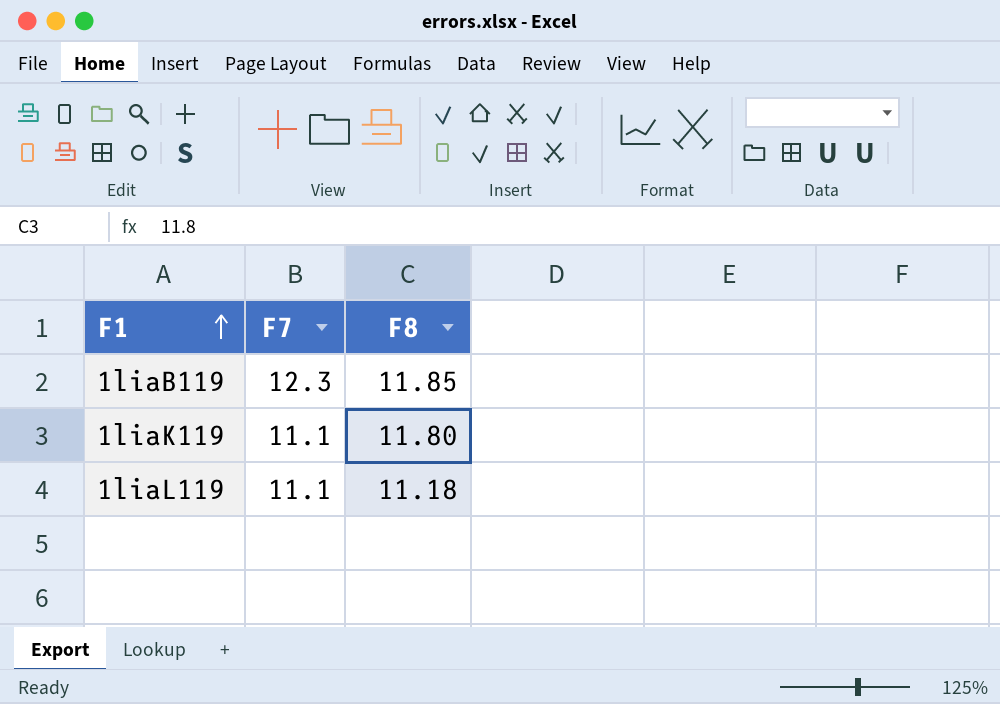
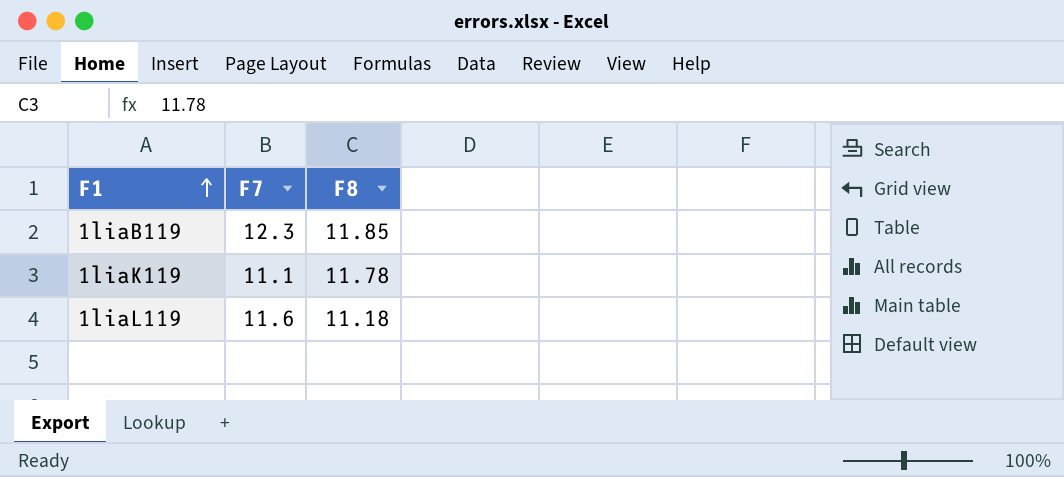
1liaK119 | F8: 11.80 -> 11.78
1liaL119 | F7: 11.1 -> 11.6

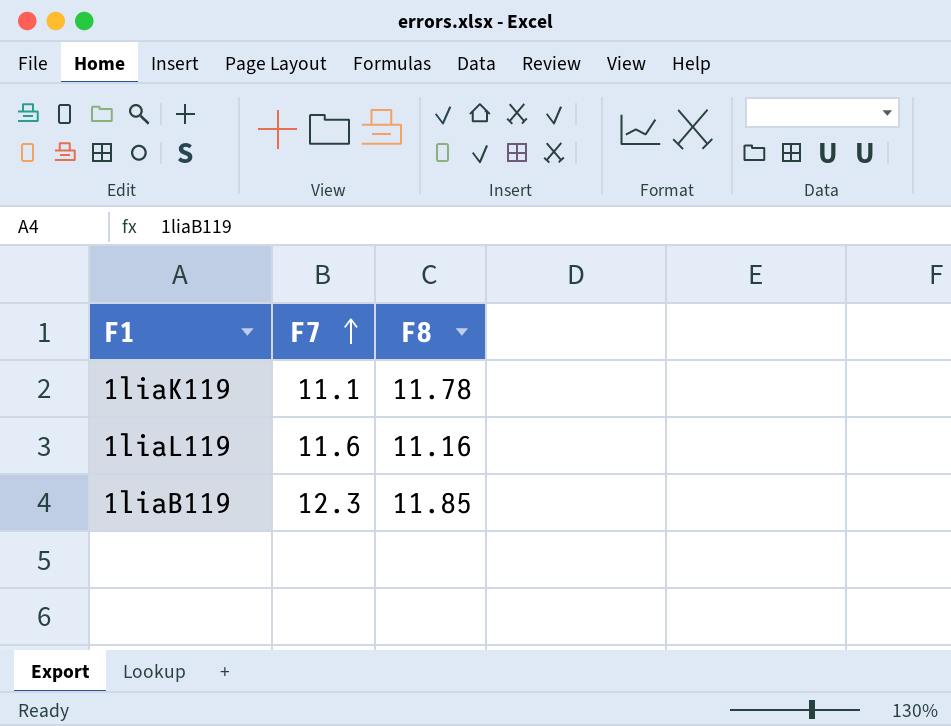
row order: F1 ascending -> F7 ascending
1liaL119 | F8: 11.18 -> 11.16

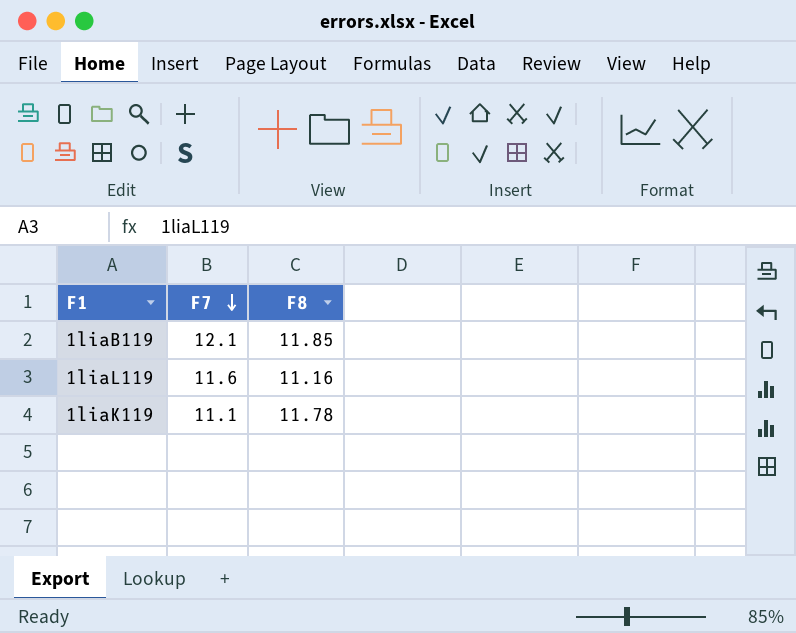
row order: F7 ascending -> F7 descending
1liaB119 | F7: 12.3 -> 12.1

